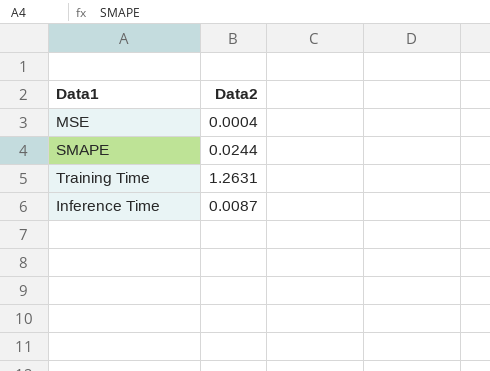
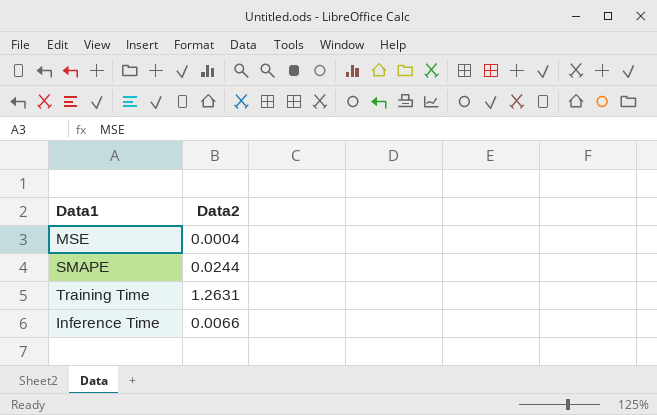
Inference Time | Data2: 0.0087 -> 0.0066

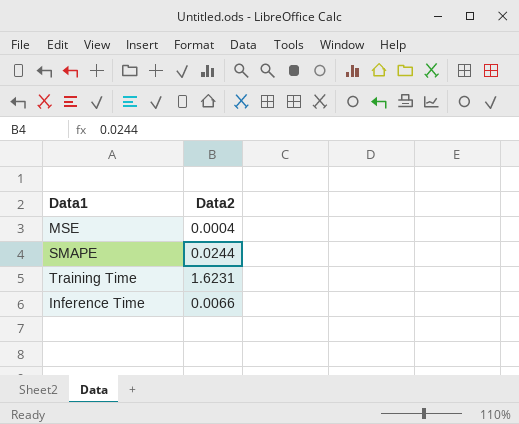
Training Time | Data2: 1.2631 -> 1.6231

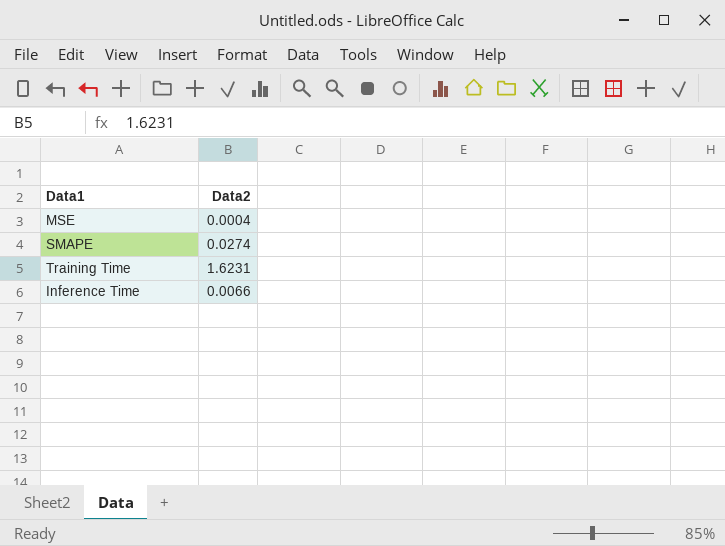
SMAPE | Data2: 0.0244 -> 0.0274

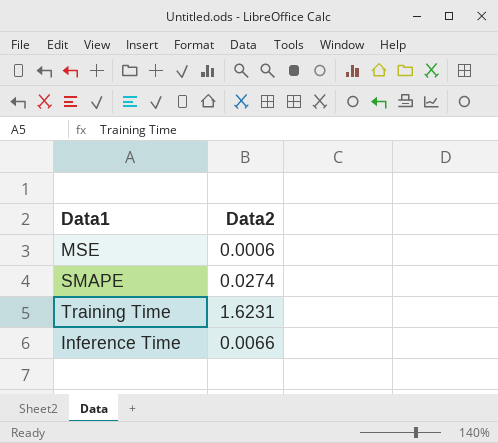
MSE | Data2: 0.0004 -> 0.0006

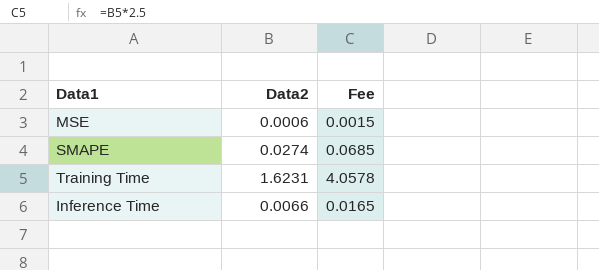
column Fee | formula: none -> [Data2] * 2.5

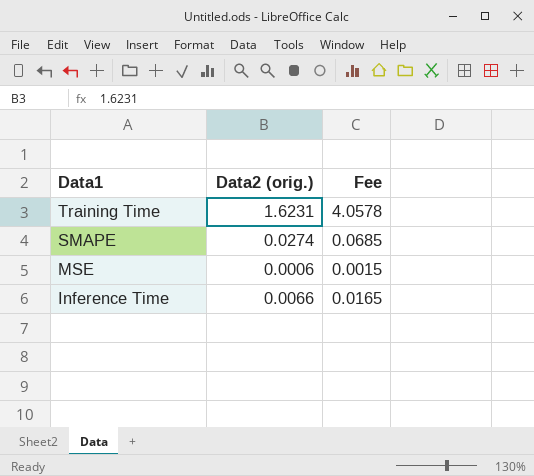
row order: none -> Data1 descending
column name: Data2 -> Data2 (orig.)

